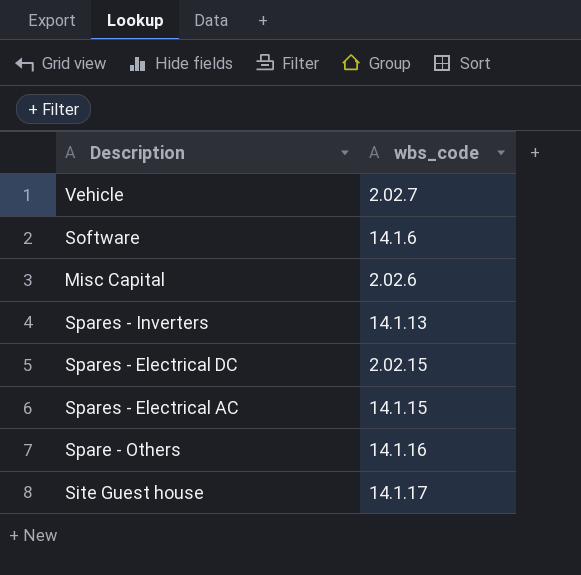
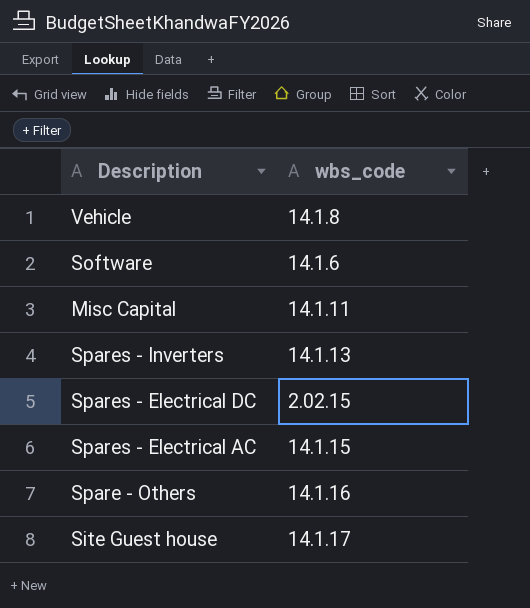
Vehicle | wbs_code: 2.02.7 -> 14.1.8
Misc Capital | wbs_code: 2.02.6 -> 14.1.11

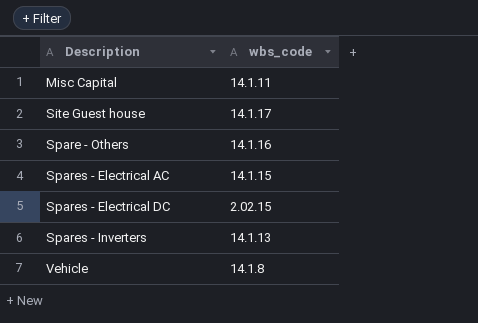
row order: none -> Description ascending
row Software: 14.1.6 -> none

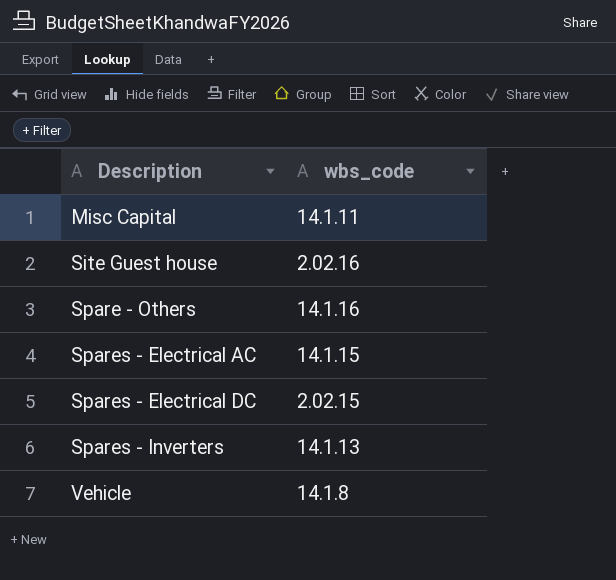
Site Guest house | wbs_code: 14.1.17 -> 2.02.16

